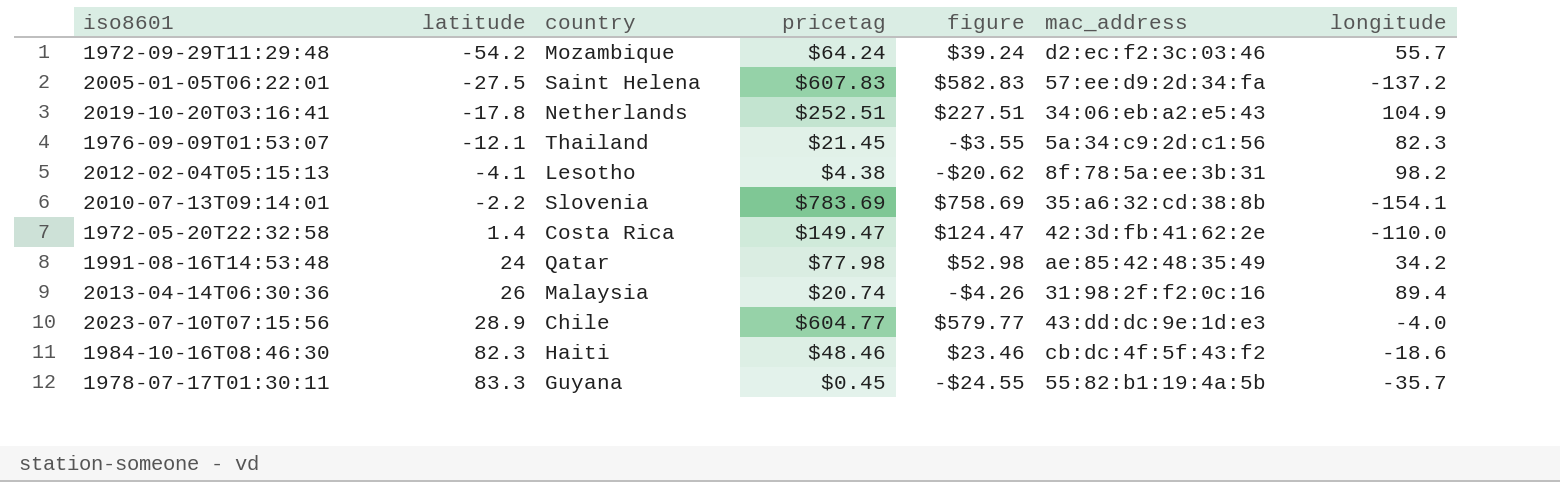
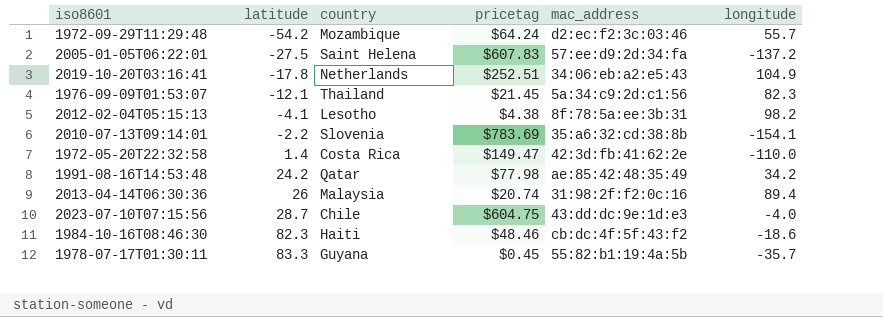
column figure | formula: [pricetag] - 25 -> none
1991-08-16T14:53:48 | latitude: 24 -> 24.2
2023-07-10T07:15:56 | latitude: 28.9 -> 28.7
2023-07-10T07:15:56 | pricetag: $604.77 -> $604.75

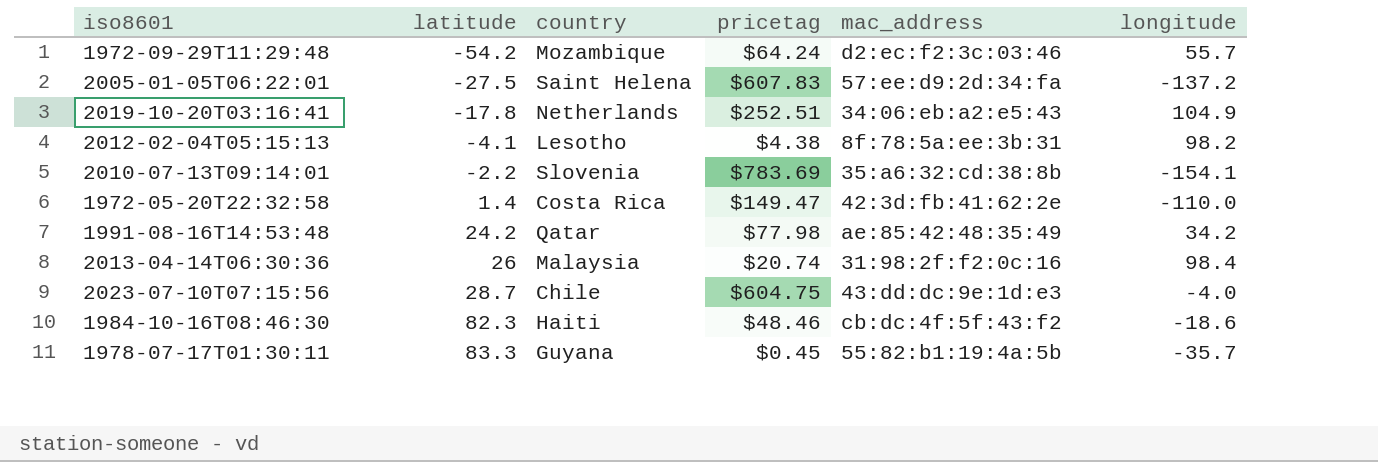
row 1976-09-09T01:53:07: -12.1 | Thailand | $21.45 | 5a:34:c9:2d:c1:56 | 82.3 -> none
2013-04-14T06:30:36 | longitude: 89.4 -> 98.4

